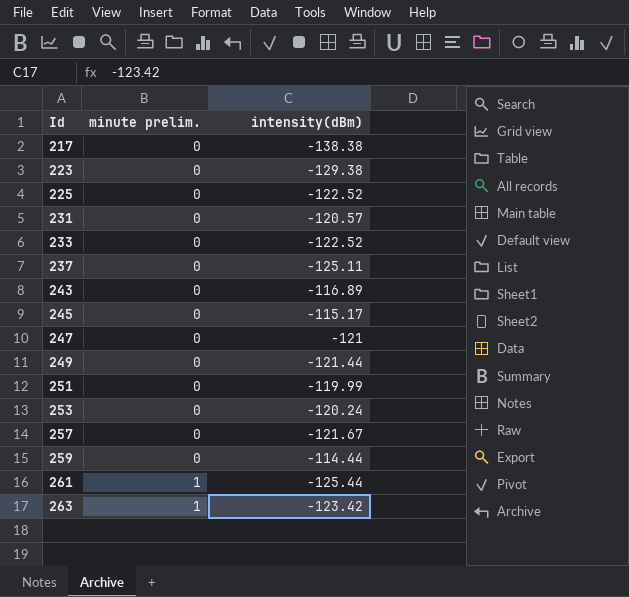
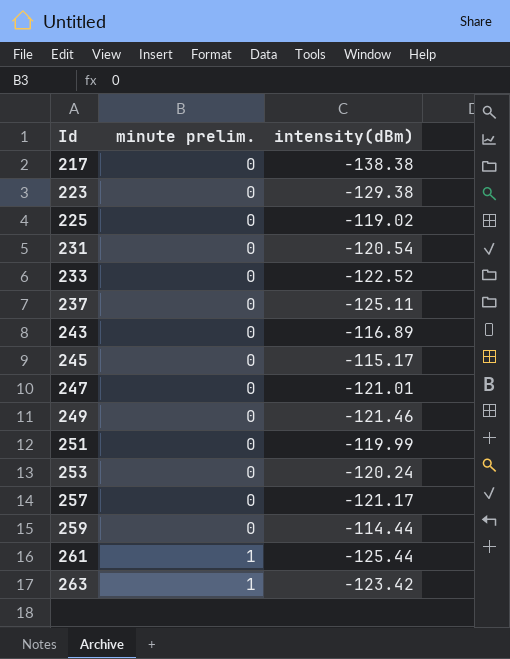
225 | intensity(dBm): -122.52 -> -119.02
231 | intensity(dBm): -120.57 -> -120.54
247 | intensity(dBm): -121 -> -121.01
249 | intensity(dBm): -121.44 -> -121.46
257 | intensity(dBm): -121.67 -> -121.17

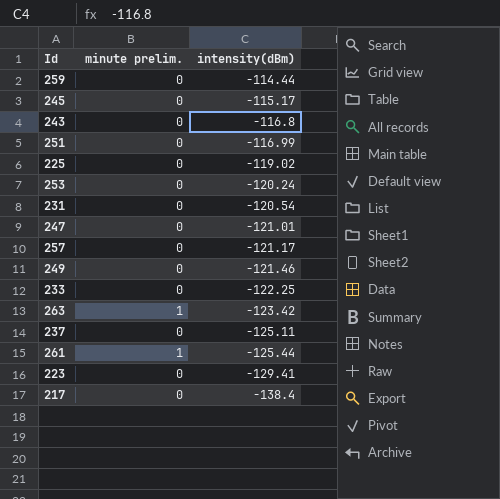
row order: Id ascending -> intensity(dBm) descending
243 | intensity(dBm): -116.89 -> -116.8
251 | intensity(dBm): -119.99 -> -116.99
233 | intensity(dBm): -122.52 -> -122.25
223 | intensity(dBm): -129.38 -> -129.41
217 | intensity(dBm): -138.38 -> -138.4

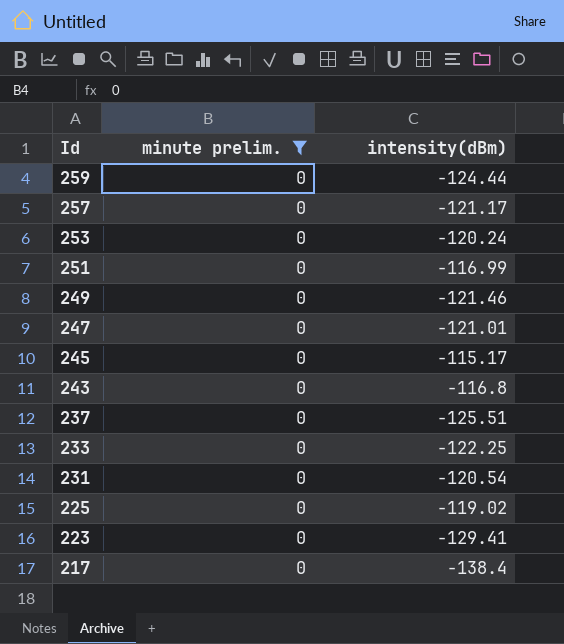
filter: none -> minute prelim. = 0
row order: intensity(dBm) descending -> Id descending
259 | intensity(dBm): -114.44 -> -124.44
237 | intensity(dBm): -125.11 -> -125.51

